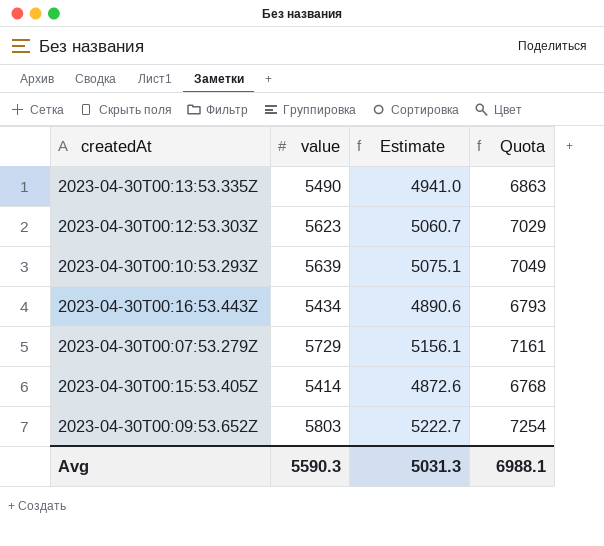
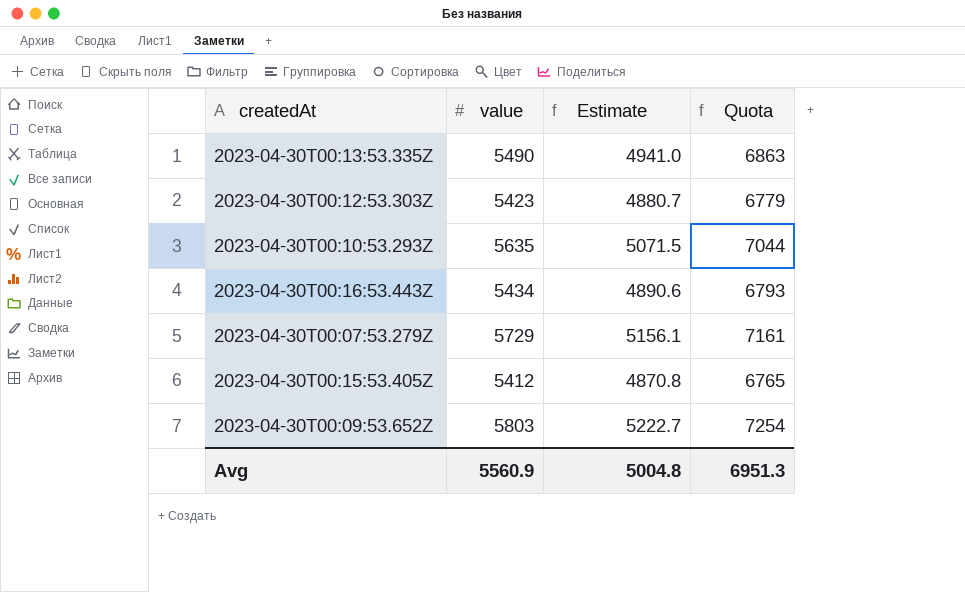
2023-04-30T00:12:53.303Z | value: 5623 -> 5423
2023-04-30T00:12:53.303Z | Estimate: 5060.7 -> 4880.7
2023-04-30T00:12:53.303Z | Quota: 7029 -> 6779
2023-04-30T00:10:53.293Z | value: 5639 -> 5635
2023-04-30T00:10:53.293Z | Estimate: 5075.1 -> 5071.5
2023-04-30T00:10:53.293Z | Quota: 7049 -> 7044
2023-04-30T00:15:53.405Z | value: 5414 -> 5412
2023-04-30T00:15:53.405Z | Estimate: 4872.6 -> 4870.8
2023-04-30T00:15:53.405Z | Quota: 6768 -> 6765
Avg | value: 5590.3 -> 5560.9
Avg | Estimate: 5031.3 -> 5004.8
Avg | Quota: 6988.1 -> 6951.3

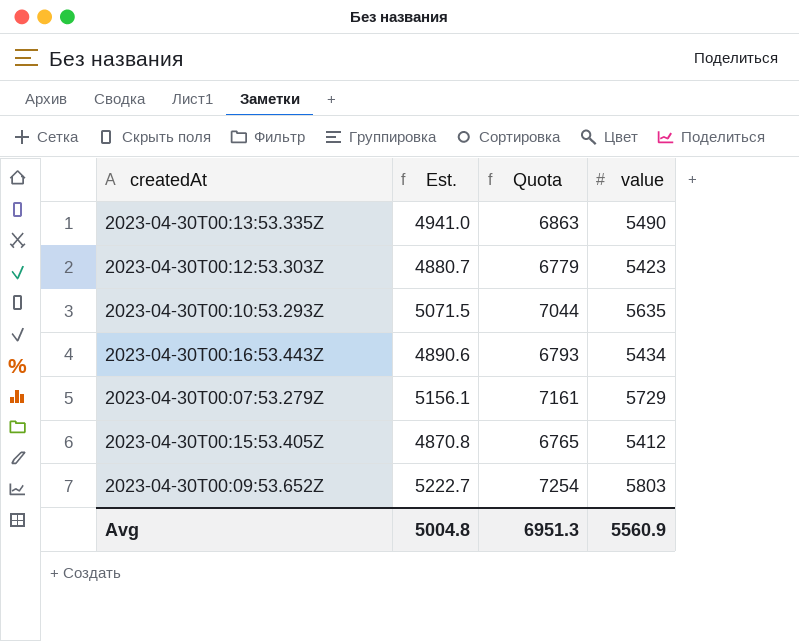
column name: Estimate -> Est.
column value | position: 2 -> 4

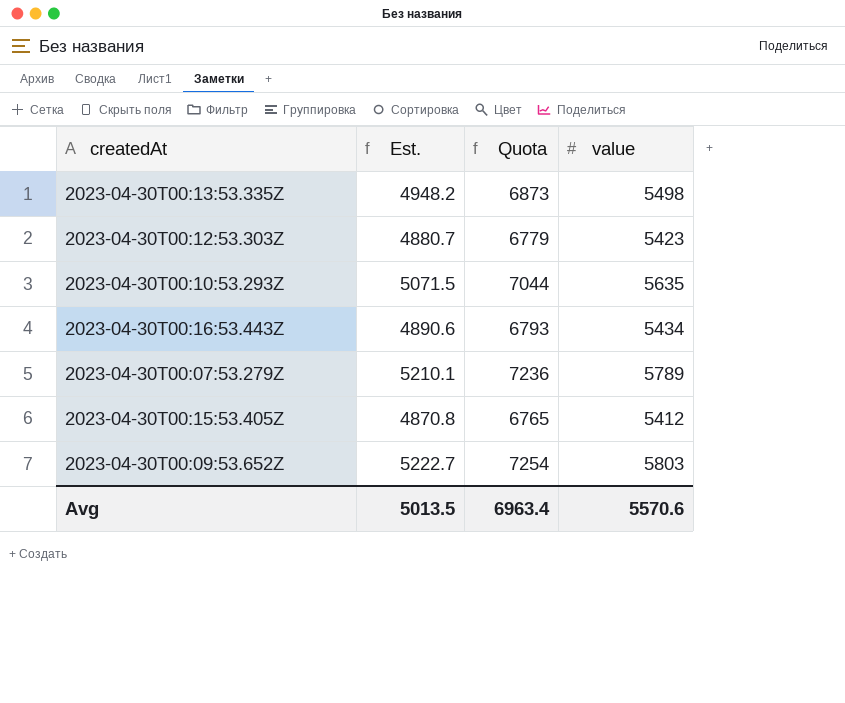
2023-04-30T00:13:53.335Z | Est.: 4941.0 -> 4948.2
2023-04-30T00:13:53.335Z | Quota: 6863 -> 6873
2023-04-30T00:13:53.335Z | value: 5490 -> 5498
2023-04-30T00:07:53.279Z | Est.: 5156.1 -> 5210.1
2023-04-30T00:07:53.279Z | Quota: 7161 -> 7236
2023-04-30T00:07:53.279Z | value: 5729 -> 5789
Avg | Est.: 5004.8 -> 5013.5
Avg | Quota: 6951.3 -> 6963.4
Avg | value: 5560.9 -> 5570.6

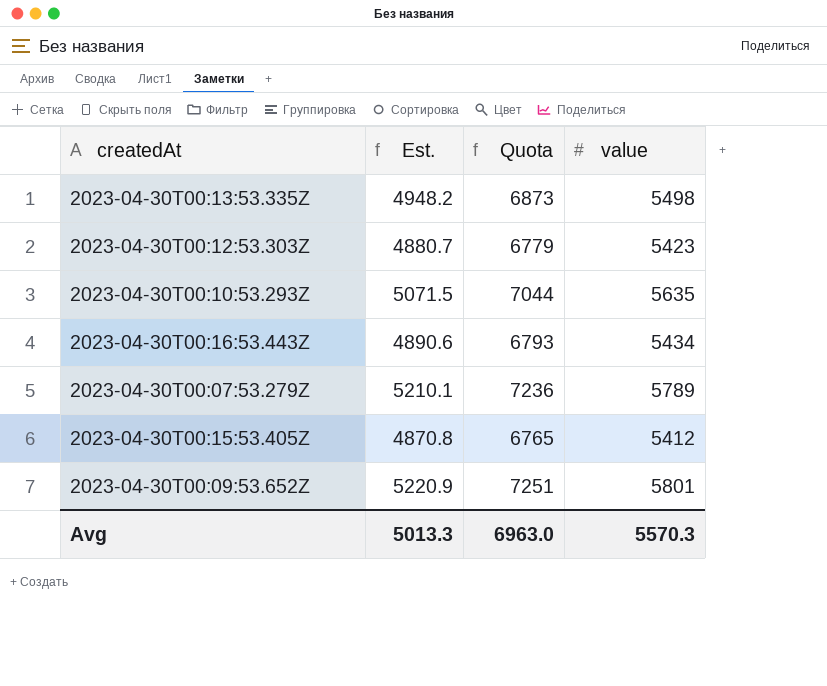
2023-04-30T00:09:53.652Z | Est.: 5222.7 -> 5220.9
2023-04-30T00:09:53.652Z | Quota: 7254 -> 7251
2023-04-30T00:09:53.652Z | value: 5803 -> 5801
Avg | Est.: 5013.5 -> 5013.3
Avg | Quota: 6963.4 -> 6963.0
Avg | value: 5570.6 -> 5570.3

